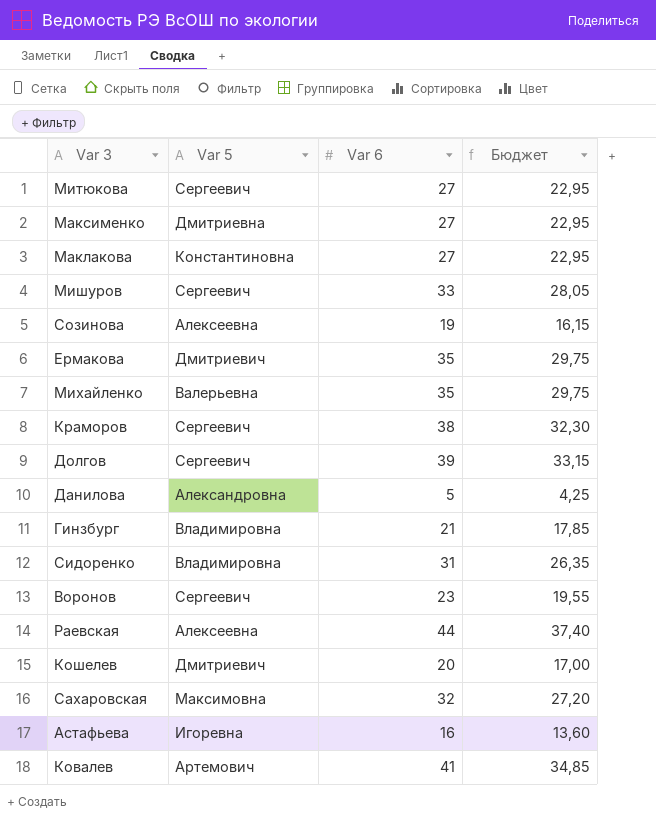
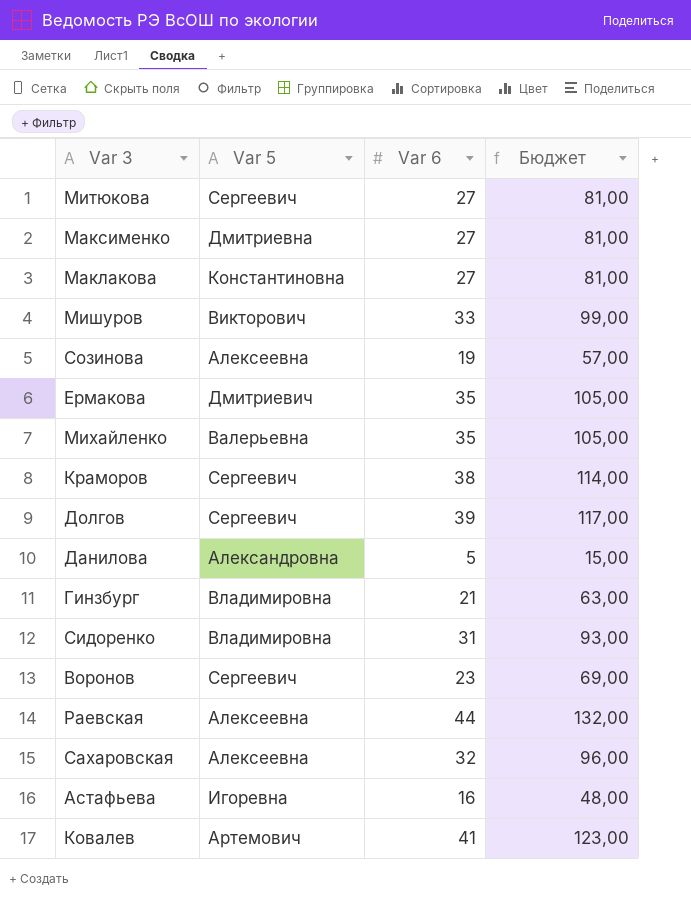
column Бюджет | formula: [Var 6] * 0,85 -> [Var 6] * 3
row Кошелев: Дмитриевич | 20 | 17,00 -> none
Мишуров | Var 5: Сергеевич -> Викторович
Сахаровская | Var 5: Максимовна -> Алексеевна

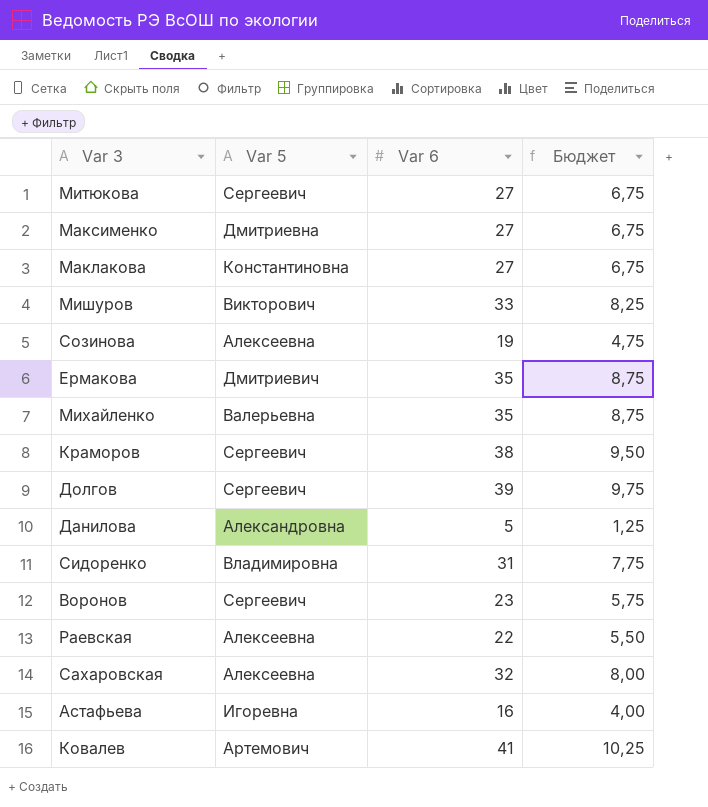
column Бюджет | formula: [Var 6] * 3 -> [Var 6] * 0,25
row Гинзбург: Владимировна | 21 | 63,00 -> none
Раевская | Var 6: 44 -> 22

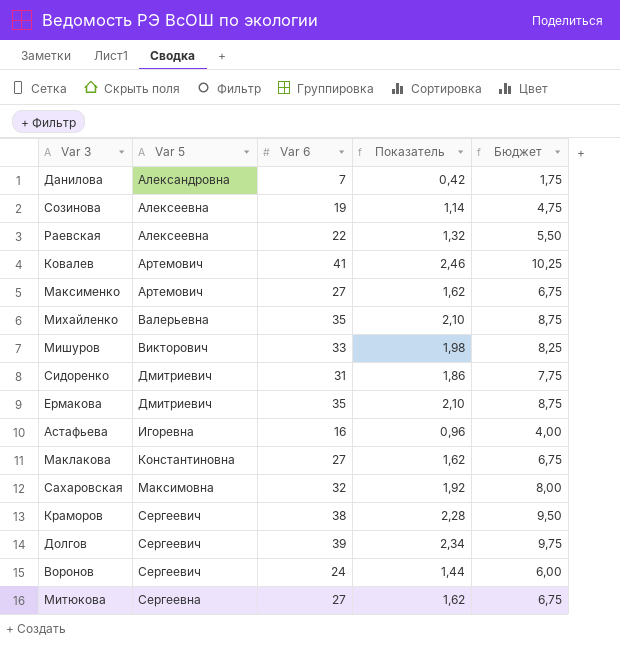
row order: none -> Var 5 ascending
column Показатель | formula: none -> [Var 6] * 0,06
Данилова | Var 6: 5 -> 7
Данилова | Бюджет: 1,25 -> 1,75
Максименко | Var 5: Дмитриевна -> Артемович
Сидоренко | Var 5: Владимировна -> Дмитриевич
Сахаровская | Var 5: Алексеевна -> Максимовна
Воронов | Var 6: 23 -> 24
Воронов | Бюджет: 5,75 -> 6,00
Митюкова | Var 5: Сергеевич -> Сергеевна

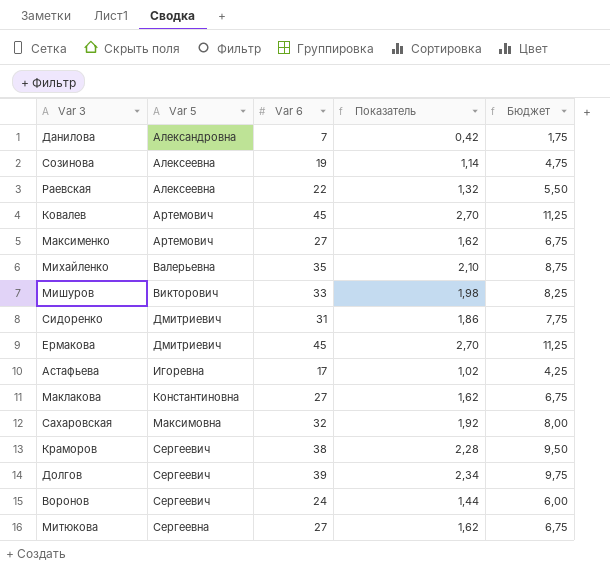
Ковалев | Var 6: 41 -> 45
Ковалев | Показатель: 2,46 -> 2,70
Ковалев | Бюджет: 10,25 -> 11,25
Ермакова | Var 6: 35 -> 45
Ермакова | Показатель: 2,10 -> 2,70
Ермакова | Бюджет: 8,75 -> 11,25
Астафьева | Var 6: 16 -> 17
Астафьева | Показатель: 0,96 -> 1,02
Астафьева | Бюджет: 4,00 -> 4,25

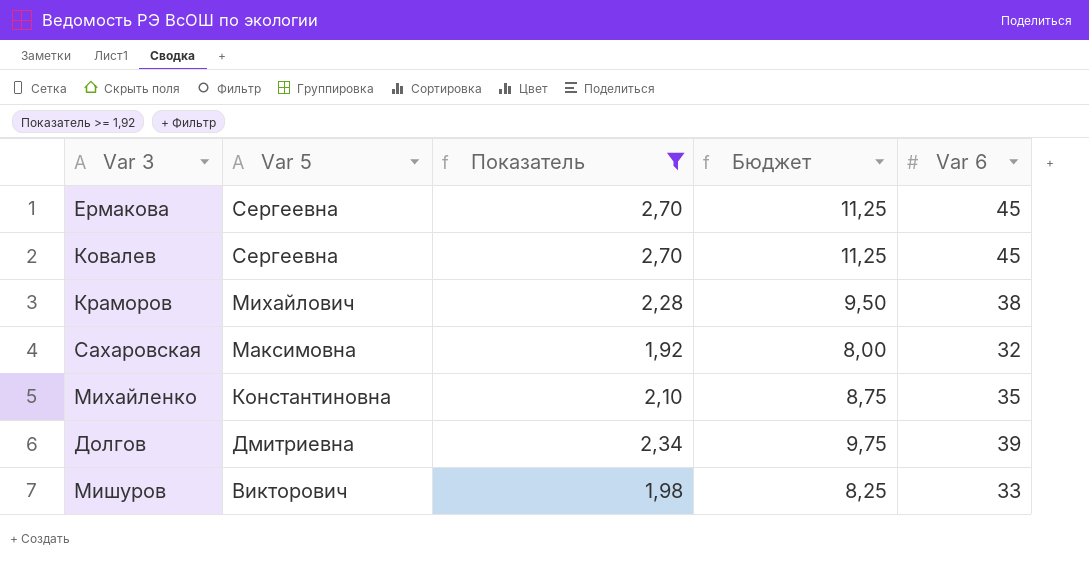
filter: none -> Показатель >= 1,92
row order: Var 5 ascending -> Var 5 descending
column Var 6 | position: 3 -> 5
Ермакова | Var 5: Дмитриевич -> Сергеевна
Ковалев | Var 5: Артемович -> Сергеевна
Краморов | Var 5: Сергеевич -> Михайлович
Михайленко | Var 5: Валерьевна -> Константиновна
Долгов | Var 5: Сергеевич -> Дмитриевна

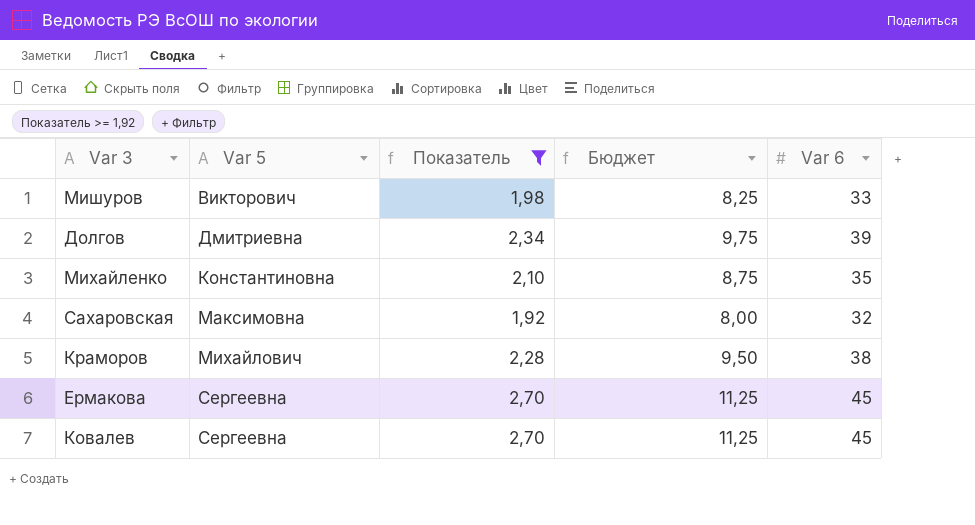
row order: Var 5 descending -> Var 5 ascending

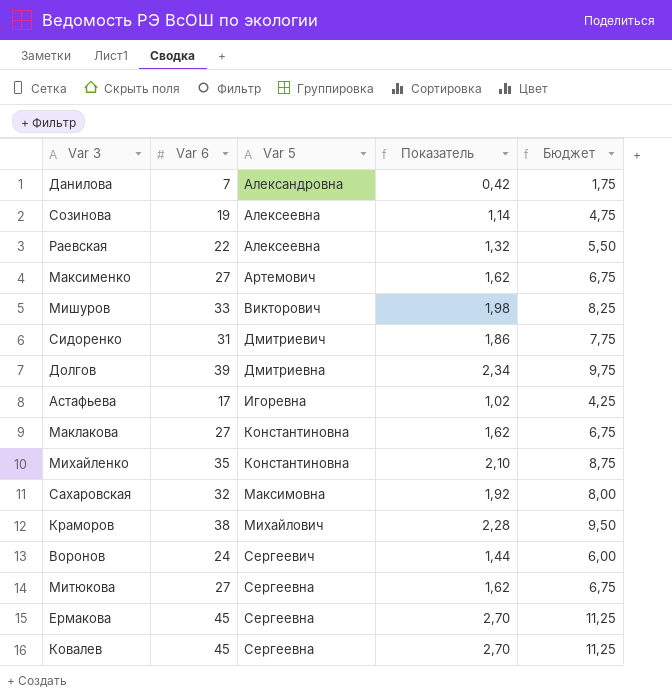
filter: Показатель >= 1,92 -> none
column Var 6 | position: 5 -> 2

